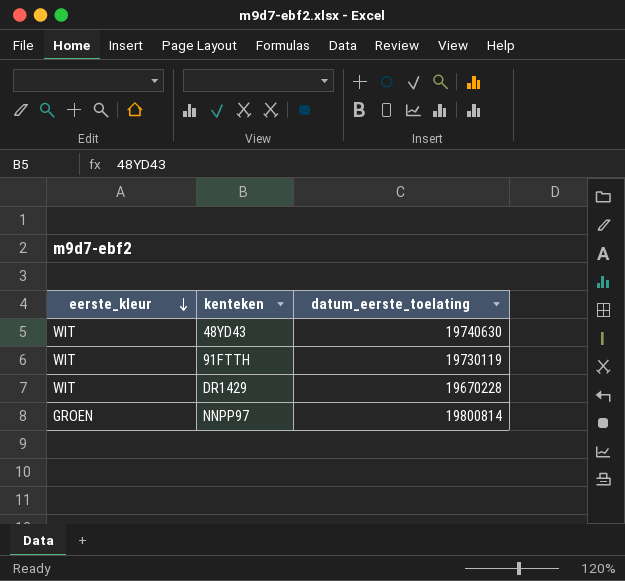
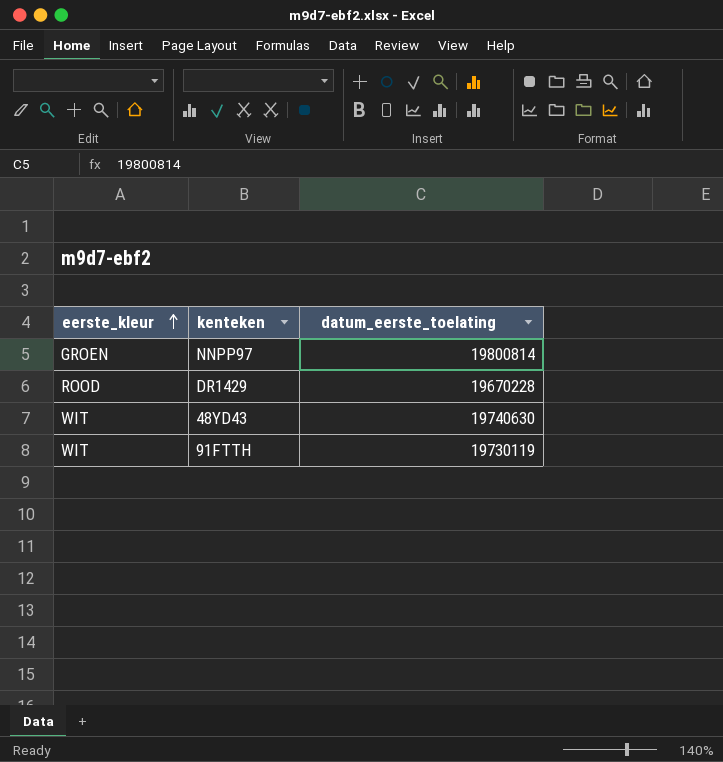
row order: eerste_kleur descending -> eerste_kleur ascending
DR1429 | eerste_kleur: WIT -> ROOD

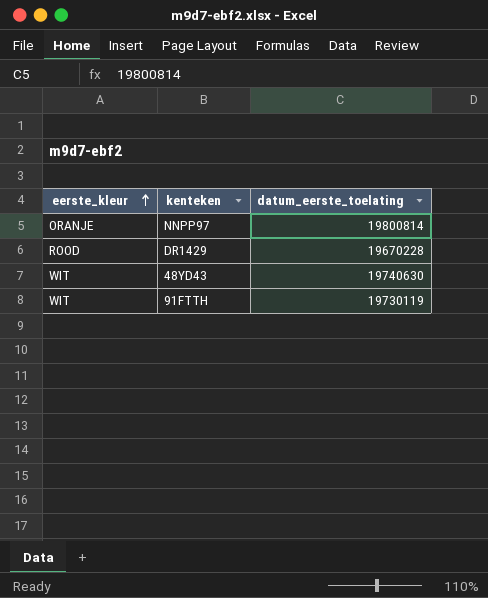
NNPP97 | eerste_kleur: GROEN -> ORANJE

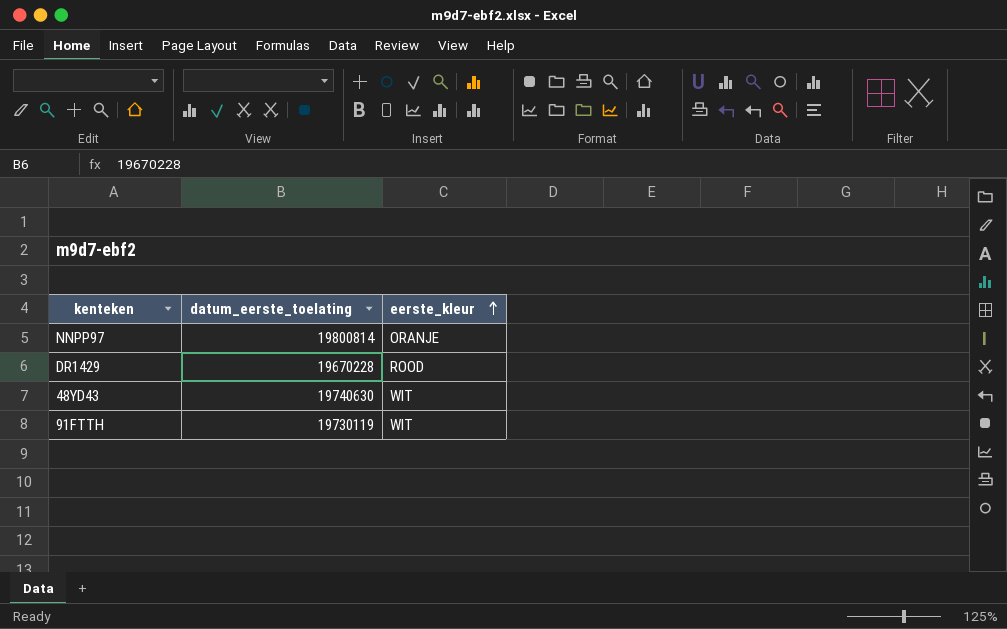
column eerste_kleur | position: 1 -> 3

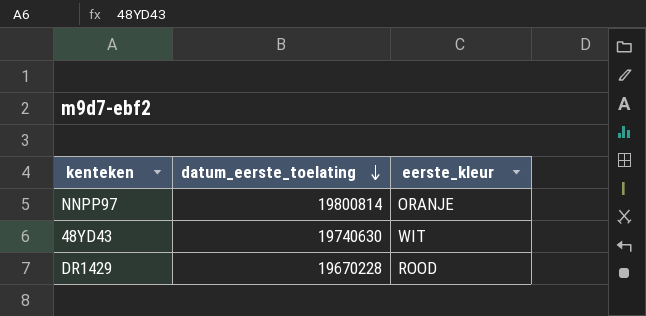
row order: eerste_kleur ascending -> datum_eerste_toelating descending
row 91FTTH: 19730119 | WIT -> none

